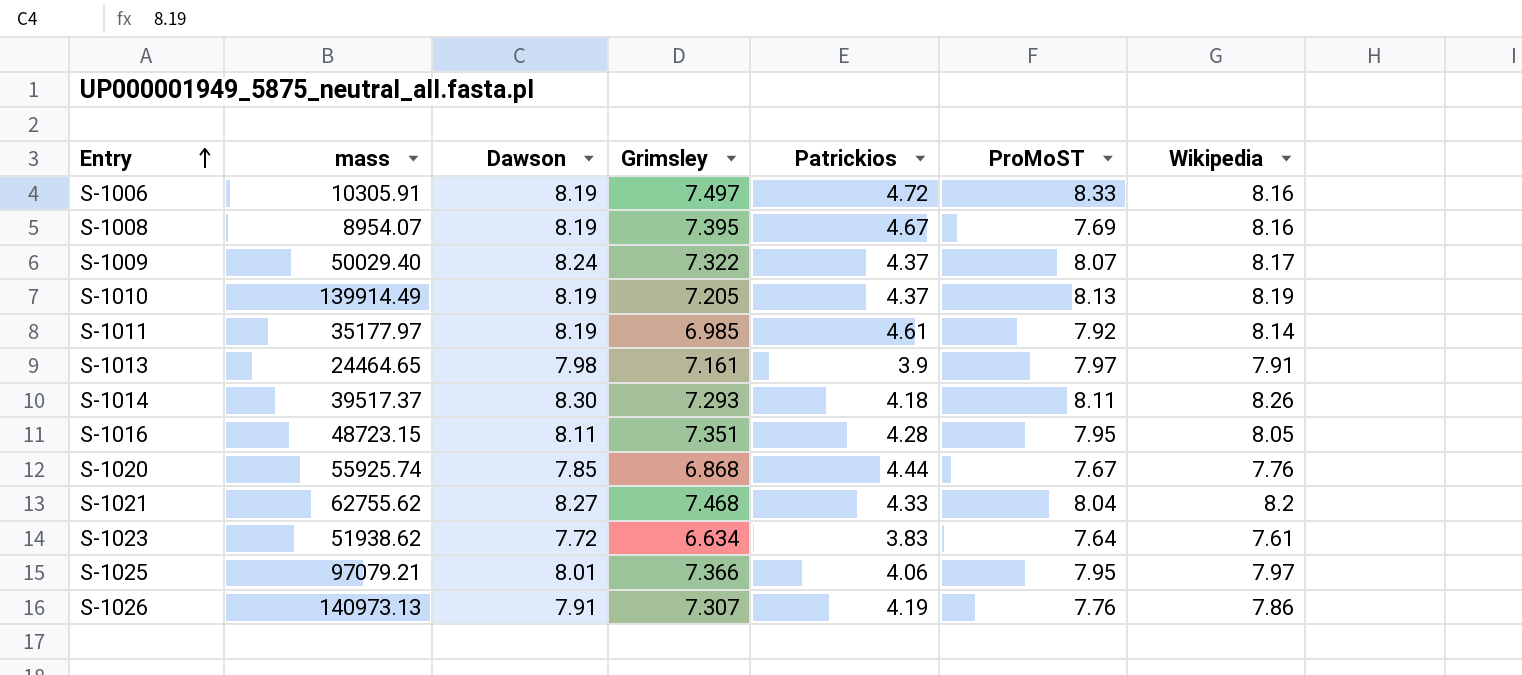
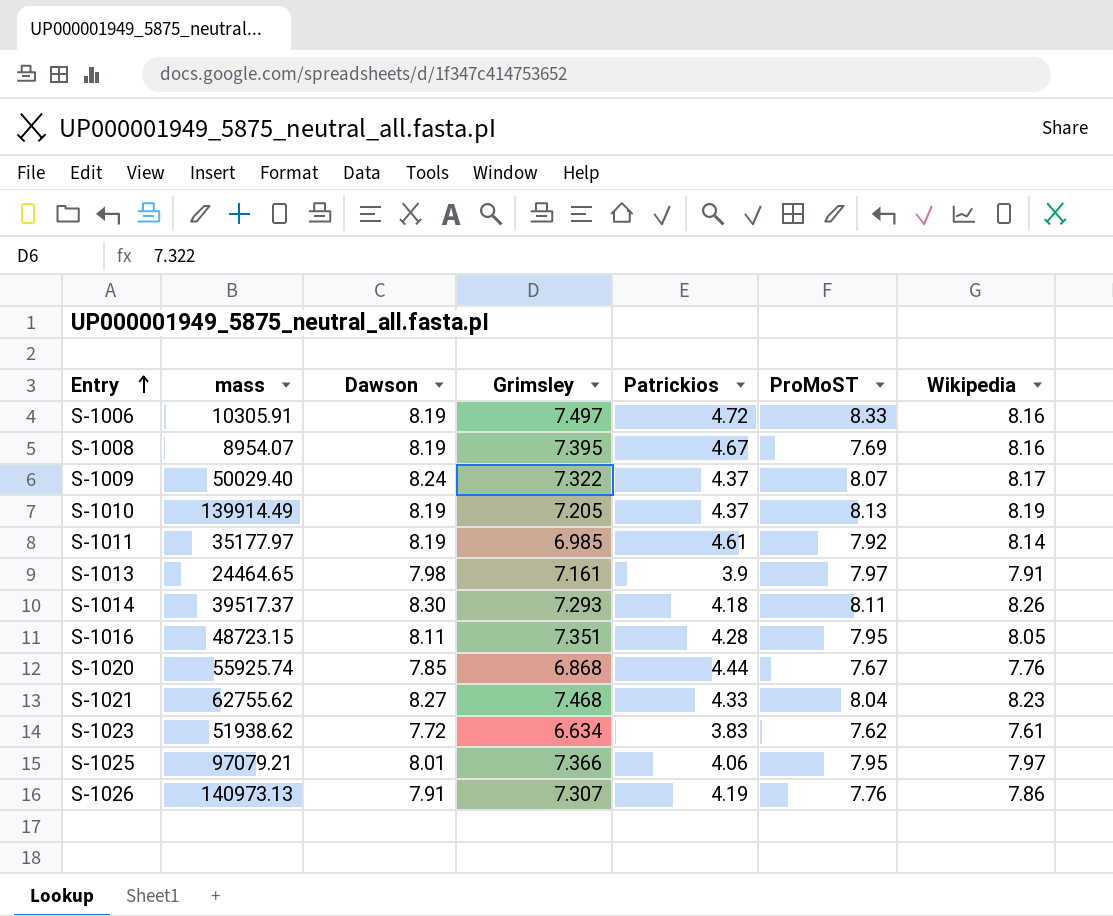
S-1021 | Wikipedia: 8.2 -> 8.23
S-1023 | ProMoST: 7.64 -> 7.62

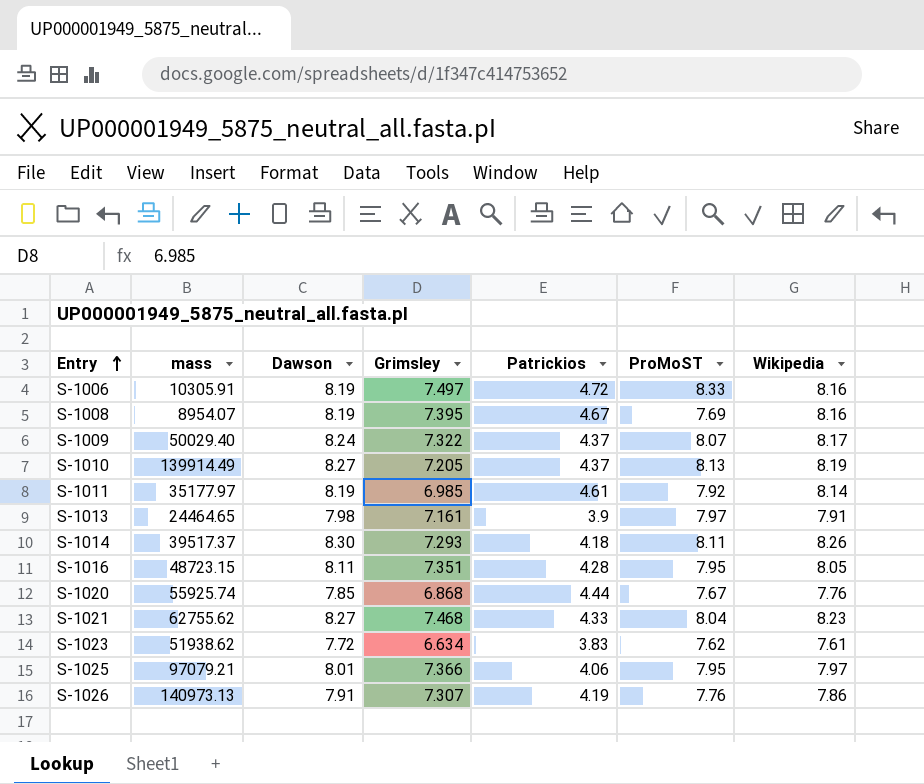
S-1010 | Dawson: 8.19 -> 8.27

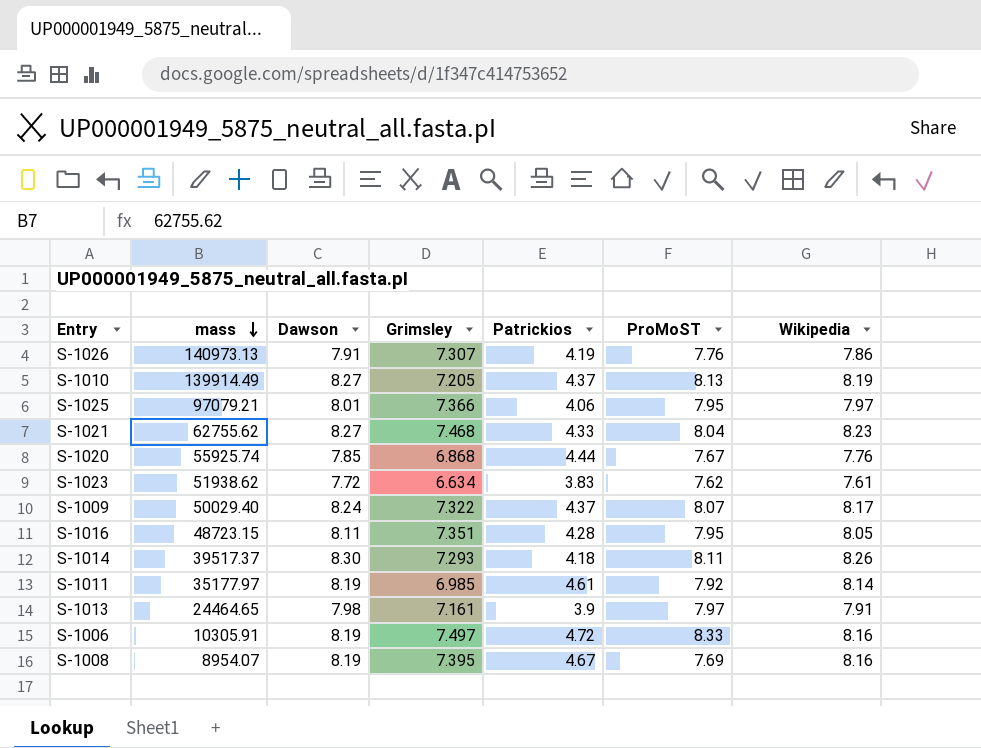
row order: Entry ascending -> mass descending

